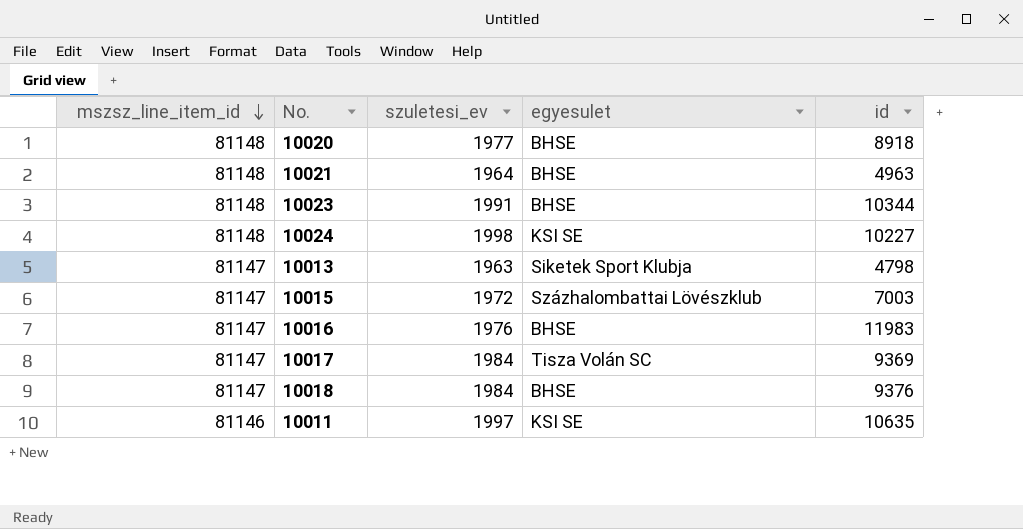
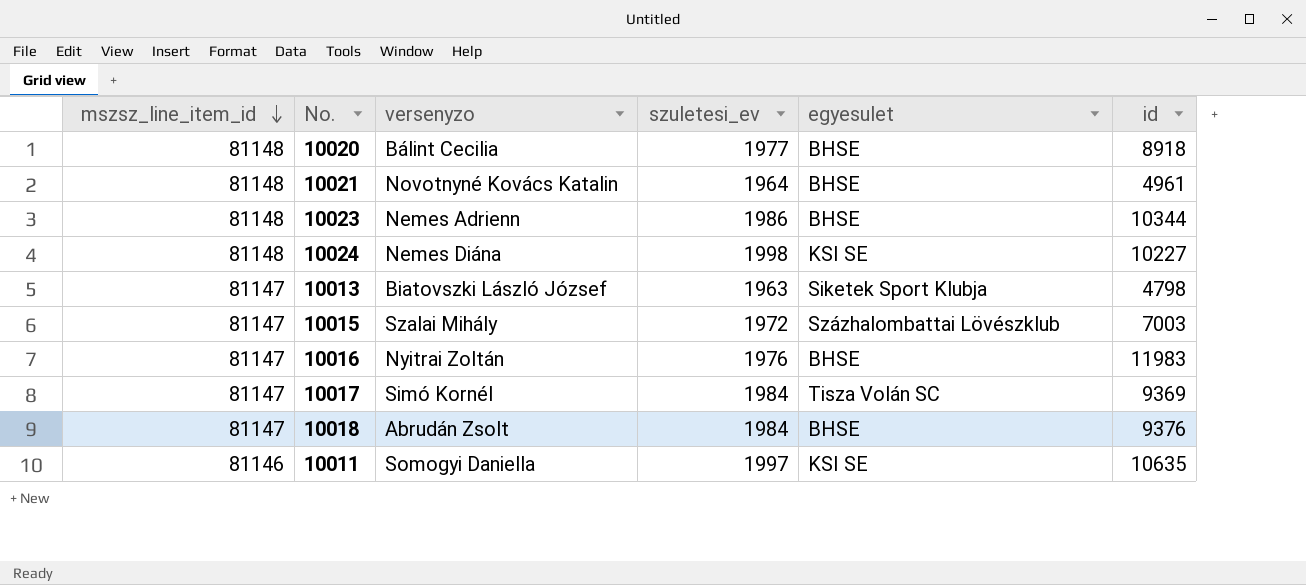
column versenyzo | position: none -> 3
10021 | id: 4963 -> 4961
10023 | szuletesi_ev: 1991 -> 1986

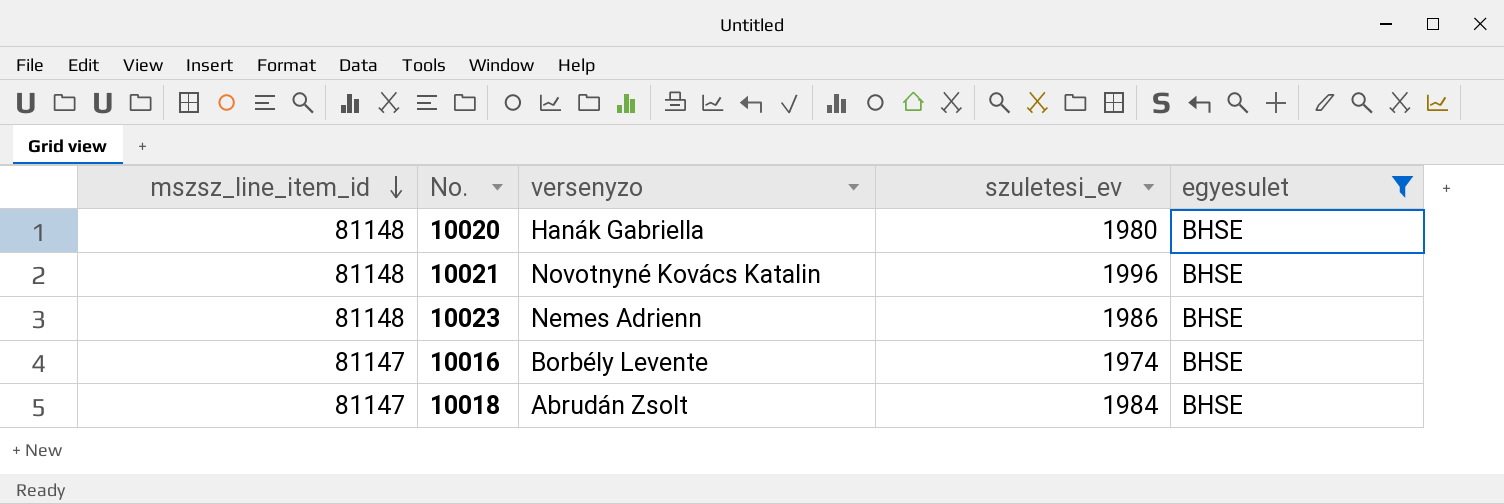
filter: none -> egyesulet = BHSE
column id | position: 6 -> none
10020 | versenyzo: Bálint Cecilia -> Hanák Gabriella
10020 | szuletesi_ev: 1977 -> 1980
10021 | szuletesi_ev: 1964 -> 1996
10016 | versenyzo: Nyitrai Zoltán -> Borbély Levente
10016 | szuletesi_ev: 1976 -> 1974

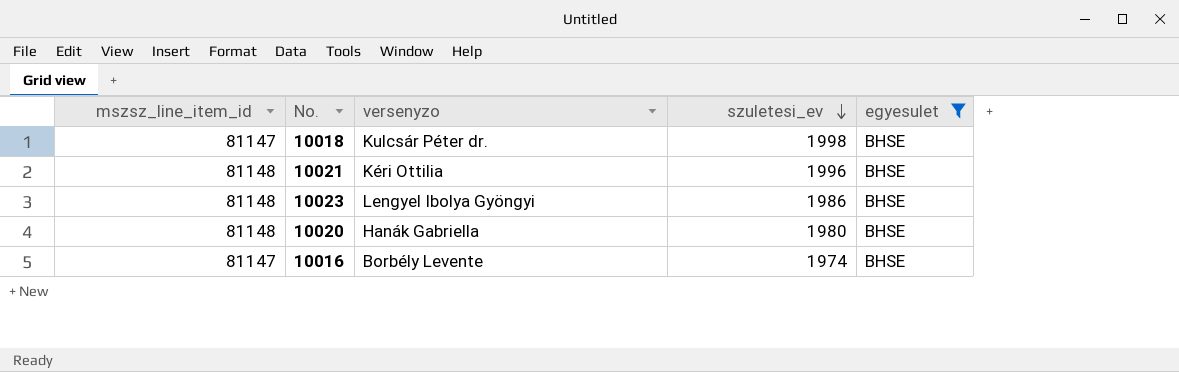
row order: mszsz_line_item_id descending -> szuletesi_ev descending
10018 | versenyzo: Abrudán Zsolt -> Kulcsár Péter dr.
10018 | szuletesi_ev: 1984 -> 1998
10021 | versenyzo: Novotnyné Kovács Katalin -> Kéri Ottilia
10023 | versenyzo: Nemes Adrienn -> Lengyel Ibolya Gyöngyi

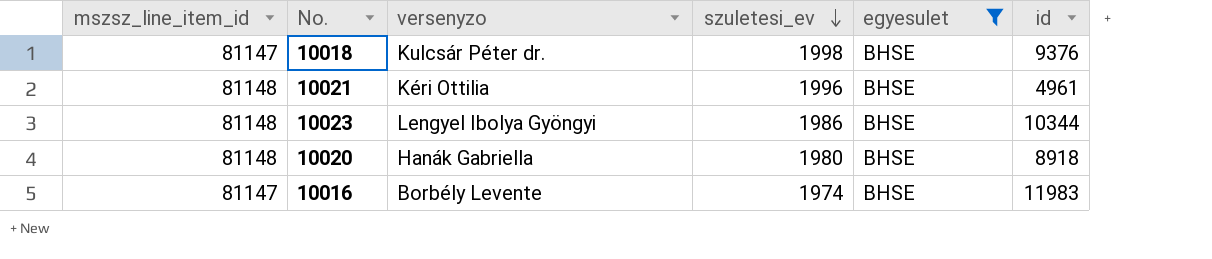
column id | position: none -> 6

